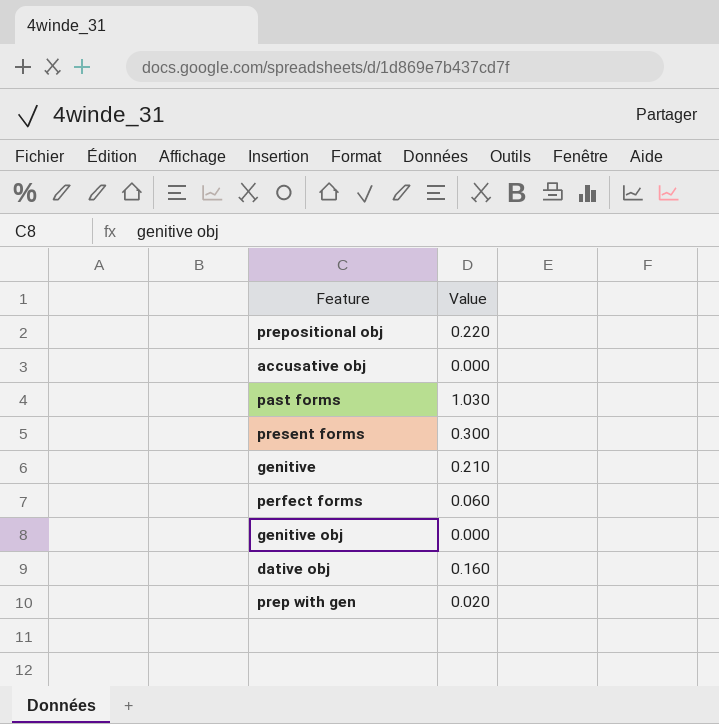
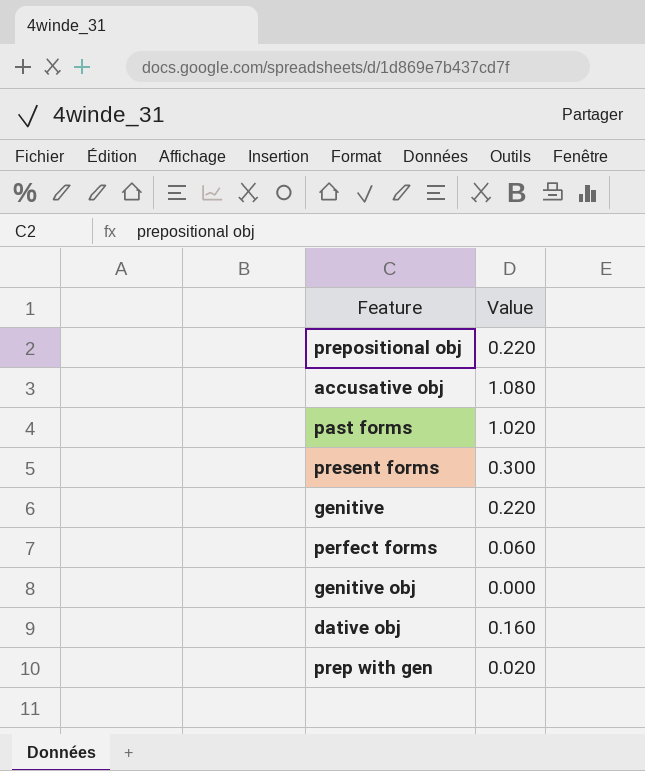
accusative obj | Value: 0.000 -> 1.080
past forms | Value: 1.030 -> 1.020
genitive | Value: 0.210 -> 0.220

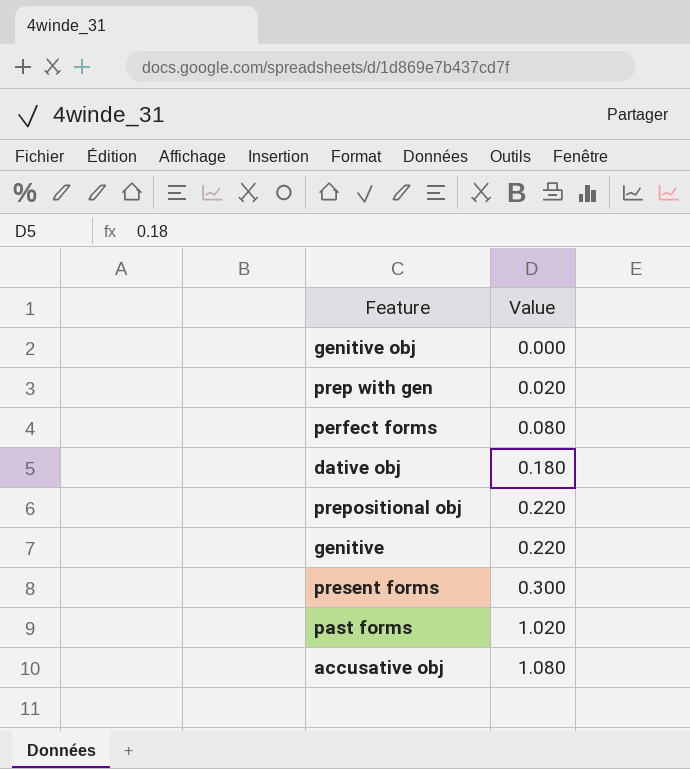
row order: none -> Value ascending
perfect forms | Value: 0.060 -> 0.080
dative obj | Value: 0.160 -> 0.180

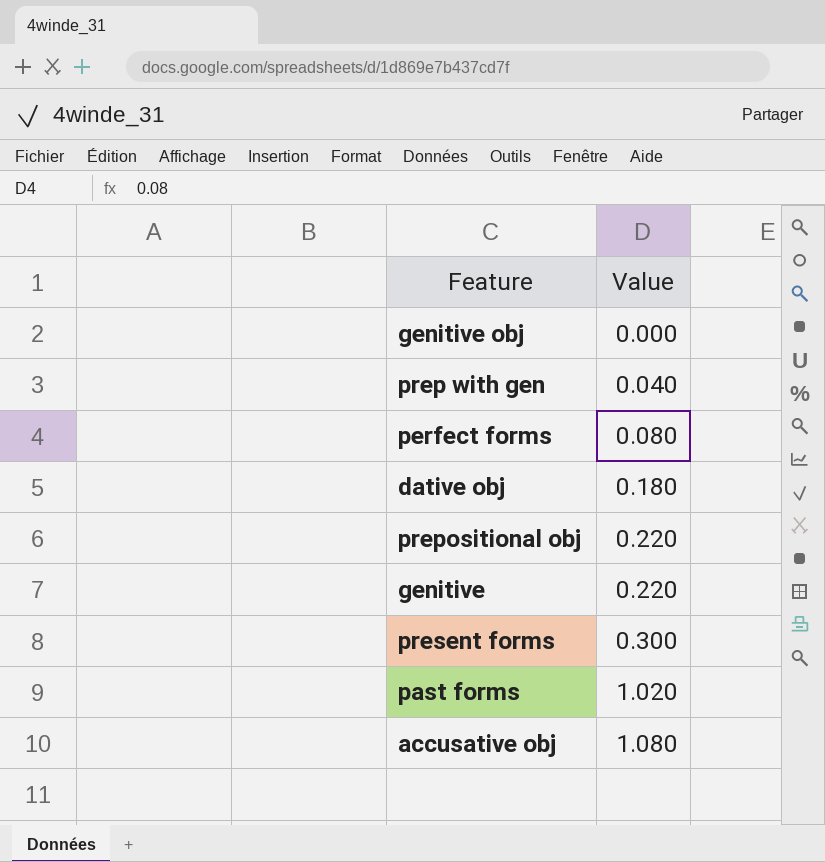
prep with gen | Value: 0.020 -> 0.040

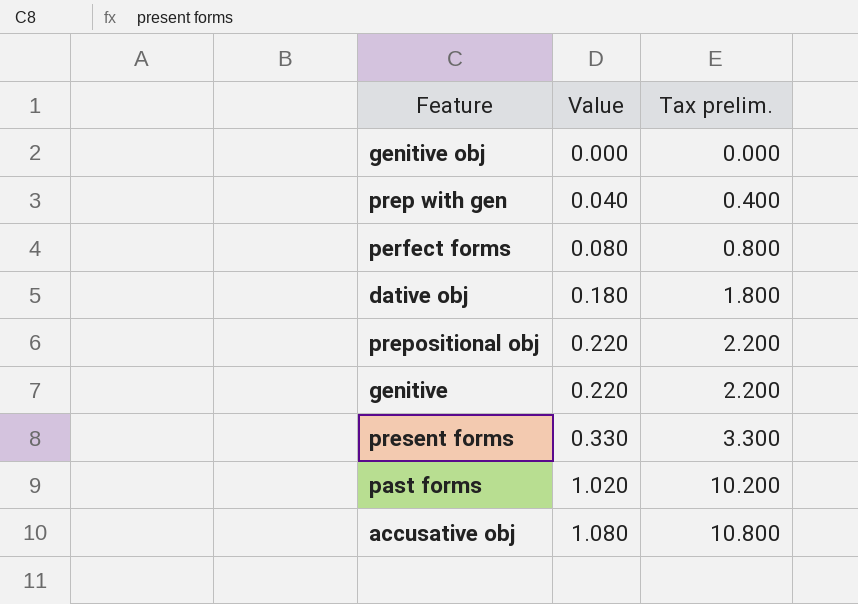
column Tax prelim. | formula: none -> [Value] * 10
present forms | Value: 0.300 -> 0.330

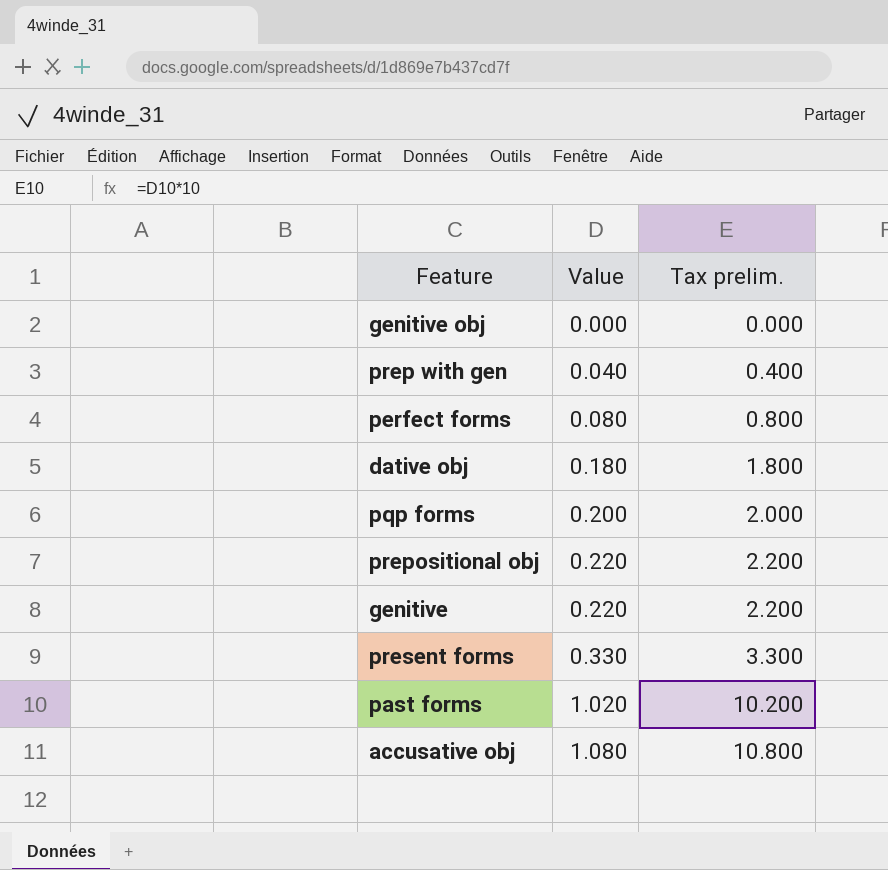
row pqp forms: none -> 0.200 | 2.000

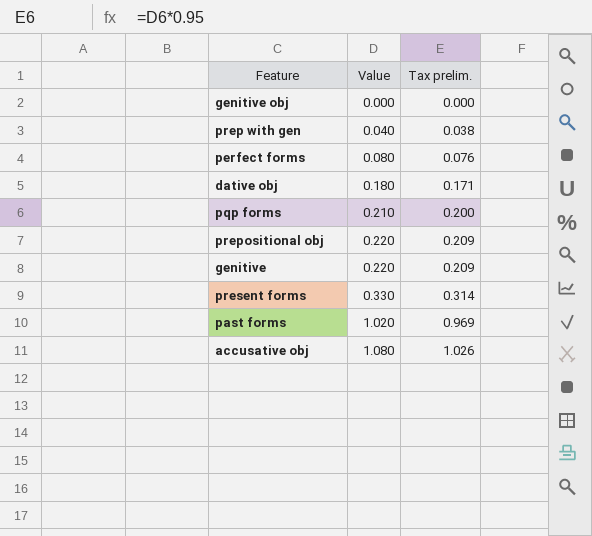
column Tax prelim. | formula: [Value] * 10 -> [Value] * 0.95
pqp forms | Value: 0.200 -> 0.210

